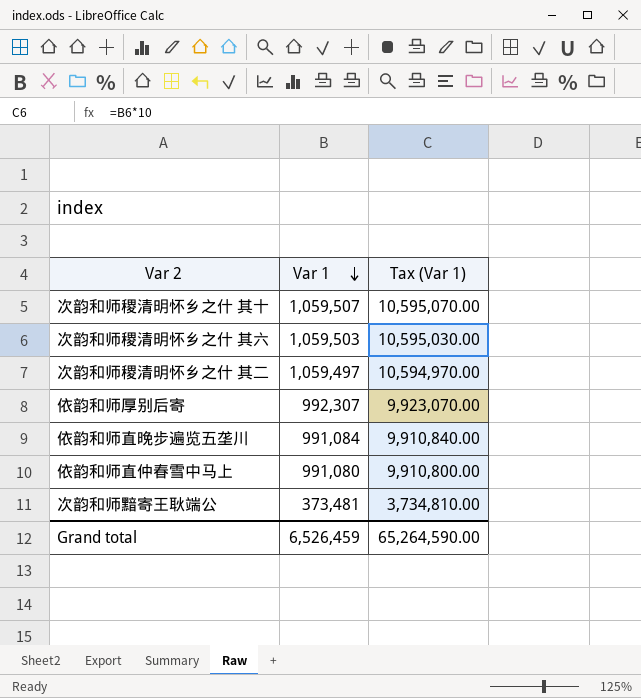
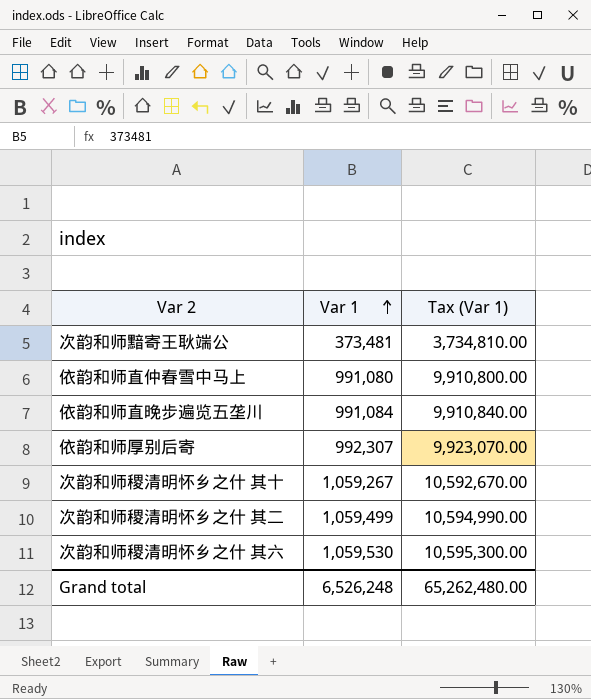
row order: Var 1 descending -> Var 1 ascending
次韵和师稷清明怀乡之什 其十 | Var 1: 1,059,507 -> 1,059,267
次韵和师稷清明怀乡之什 其十 | Tax (Var 1): 10,595,070.00 -> 10,592,670.00
次韵和师稷清明怀乡之什 其二 | Var 1: 1,059,497 -> 1,059,499
次韵和师稷清明怀乡之什 其二 | Tax (Var 1): 10,594,970.00 -> 10,594,990.00
次韵和师稷清明怀乡之什 其六 | Var 1: 1,059,503 -> 1,059,530
次韵和师稷清明怀乡之什 其六 | Tax (Var 1): 10,595,030.00 -> 10,595,300.00
Grand total | Var 1: 6,526,459 -> 6,526,248
Grand total | Tax (Var 1): 65,264,590.00 -> 65,262,480.00

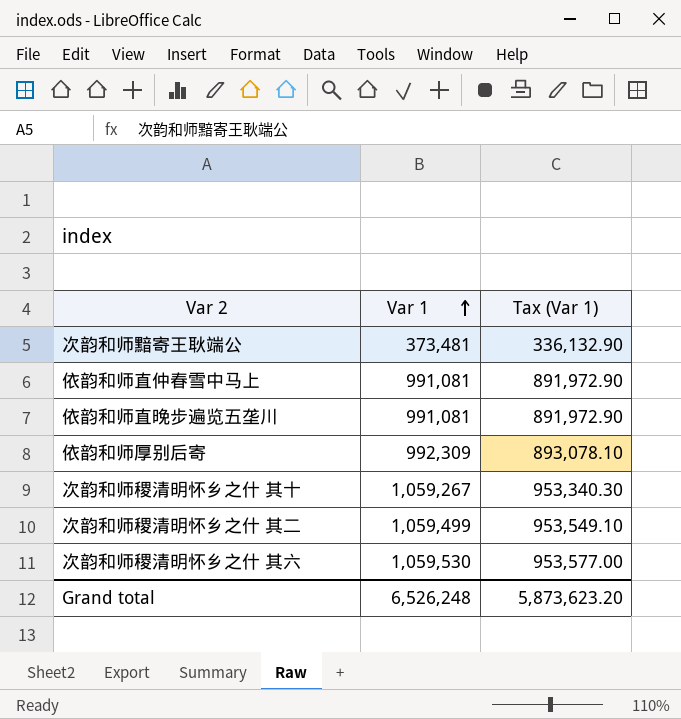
column Tax (Var 1) | formula: [Var 1] * 10 -> [Var 1] * 0.9
依韵和师直仲春雪中马上 | Var 1: 991,080 -> 991,081
依韵和师直晚步遍览五垄川 | Var 1: 991,084 -> 991,081
依韵和师厚别后寄 | Var 1: 992,307 -> 992,309
Grand total | Tax (Var 1): 65,262,480.00 -> 5,873,623.20

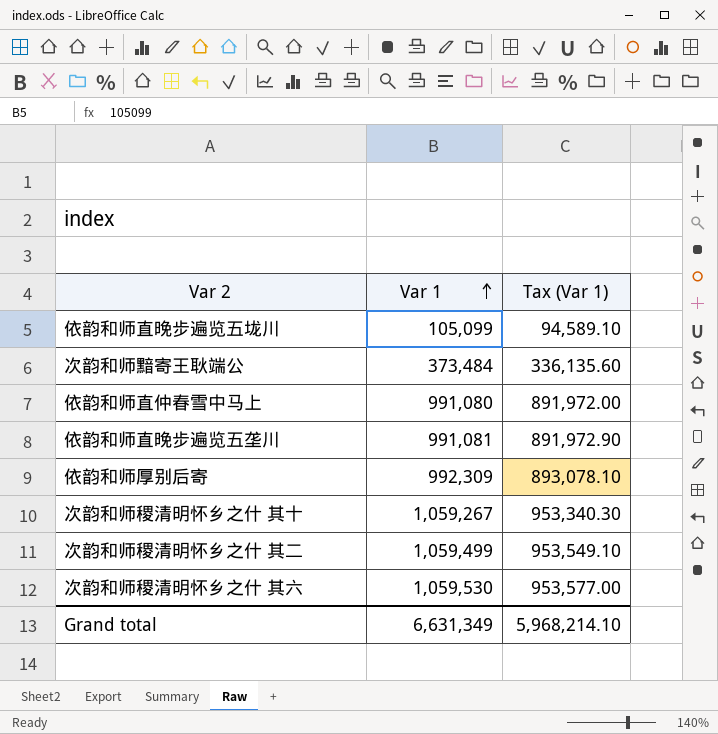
row 依韵和师直晚步遍览五垅川: none -> 105,099 | 94,589.10
次韵和师黯寄王耿端公 | Var 1: 373,481 -> 373,484
次韵和师黯寄王耿端公 | Tax (Var 1): 336,132.90 -> 336,135.60
依韵和师直仲春雪中马上 | Var 1: 991,081 -> 991,080
依韵和师直仲春雪中马上 | Tax (Var 1): 891,972.90 -> 891,972.00
Grand total | Var 1: 6,526,248 -> 6,631,349
Grand total | Tax (Var 1): 5,873,623.20 -> 5,968,214.10

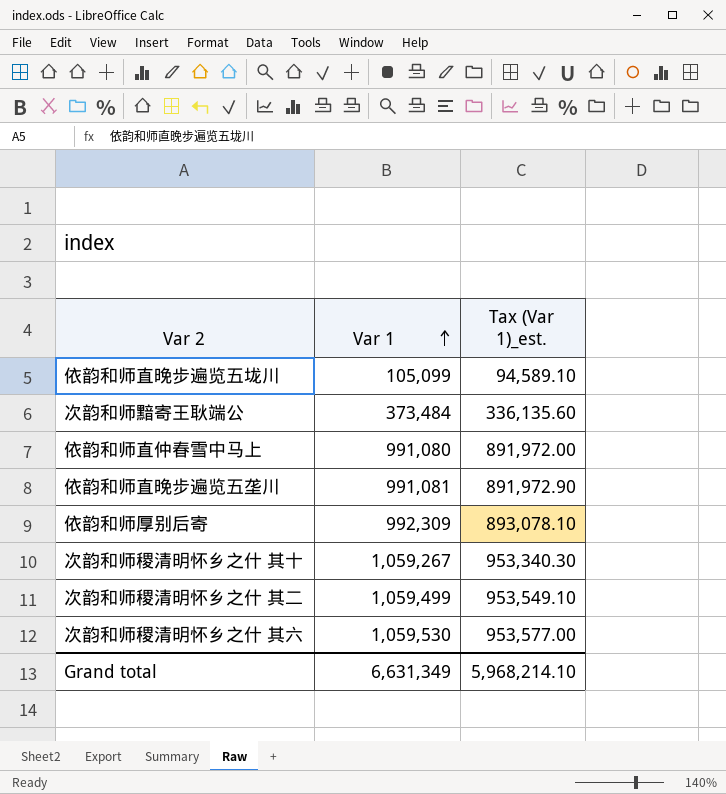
column name: Tax (Var 1) -> Tax (Var 1)_est.

